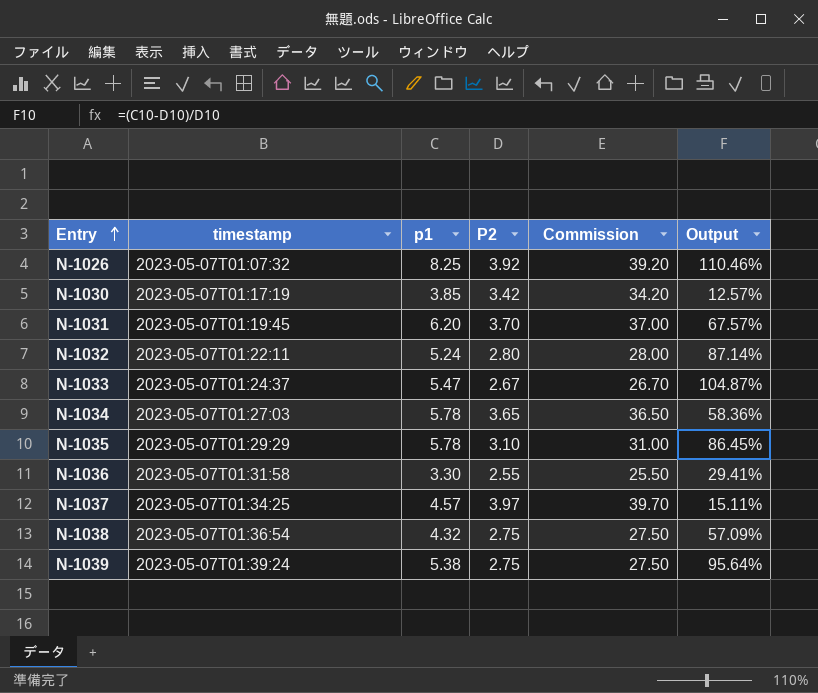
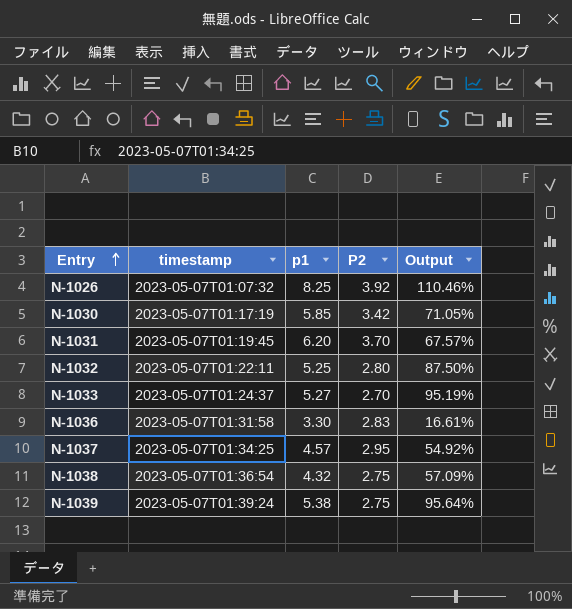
column Commission | formula: [P2] * 10 -> none
row N-1034: 2023-05-07T01:27:03 | 5.78 | 3.65 | 36.50 | 58.36% -> none
row N-1035: 2023-05-07T01:29:29 | 5.78 | 3.10 | 31.00 | 86.45% -> none
N-1030 | p1: 3.85 -> 5.85
N-1030 | Output: 12.57% -> 71.05%
N-1032 | p1: 5.24 -> 5.25
N-1032 | Output: 87.14% -> 87.50%
N-1033 | p1: 5.47 -> 5.27
N-1033 | P2: 2.67 -> 2.70
N-1033 | Output: 104.87% -> 95.19%
N-1036 | P2: 2.55 -> 2.83
N-1036 | Output: 29.41% -> 16.61%
N-1037 | P2: 3.97 -> 2.95
N-1037 | Output: 15.11% -> 54.92%

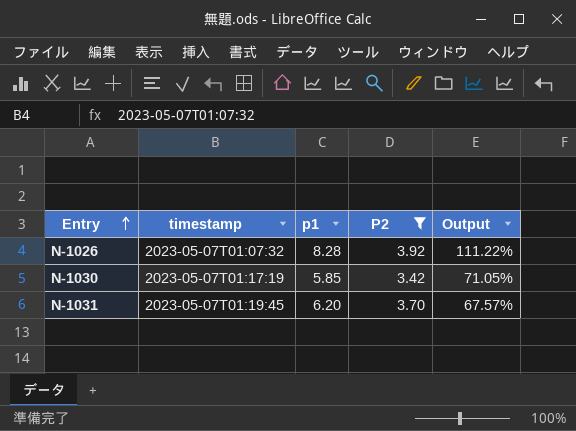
filter: none -> P2 >= 3.42
N-1026 | p1: 8.25 -> 8.28
N-1026 | Output: 110.46% -> 111.22%

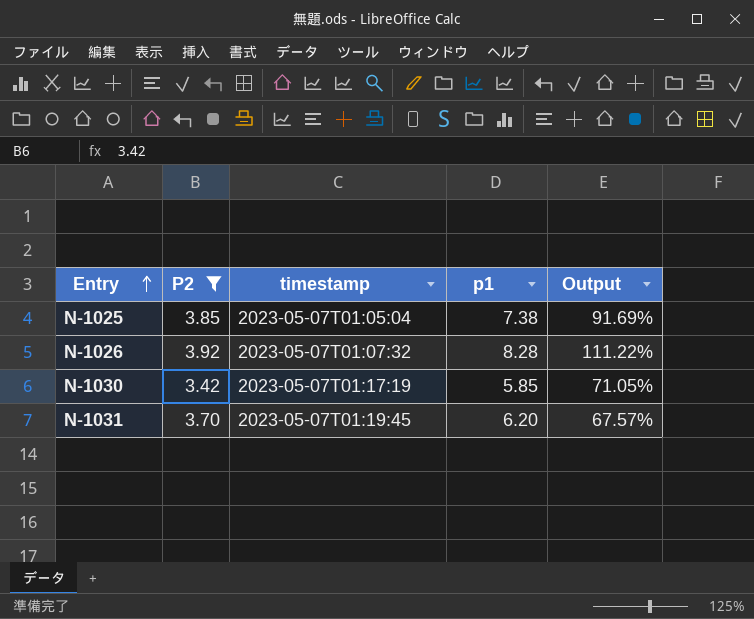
column P2 | position: 4 -> 2
row N-1025: none -> 3.85 | 2023-05-07T01:05:04 | 7.38 | 91.69%

